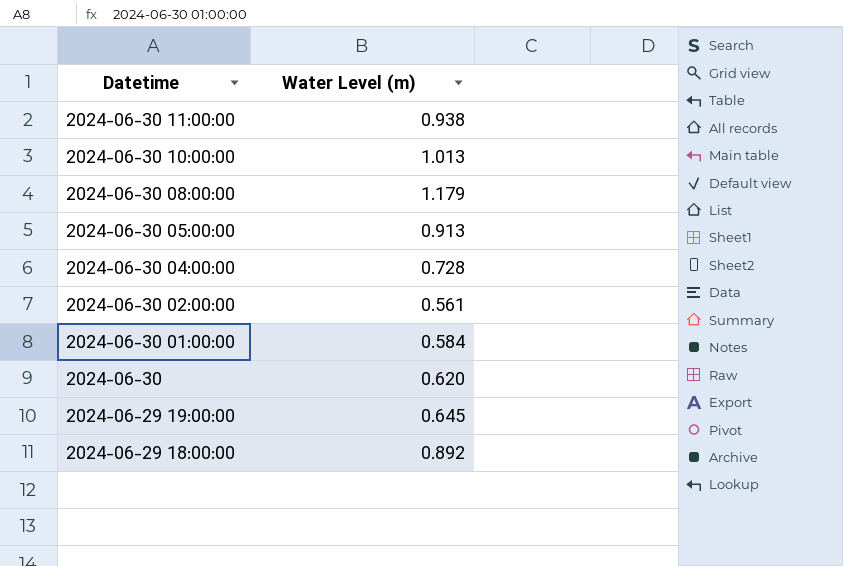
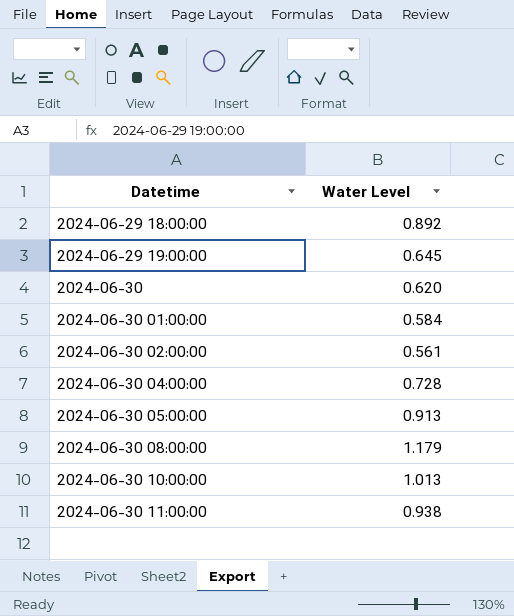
row order: Datetime descending -> Datetime ascending
column name: Water Level (m) -> Water Level

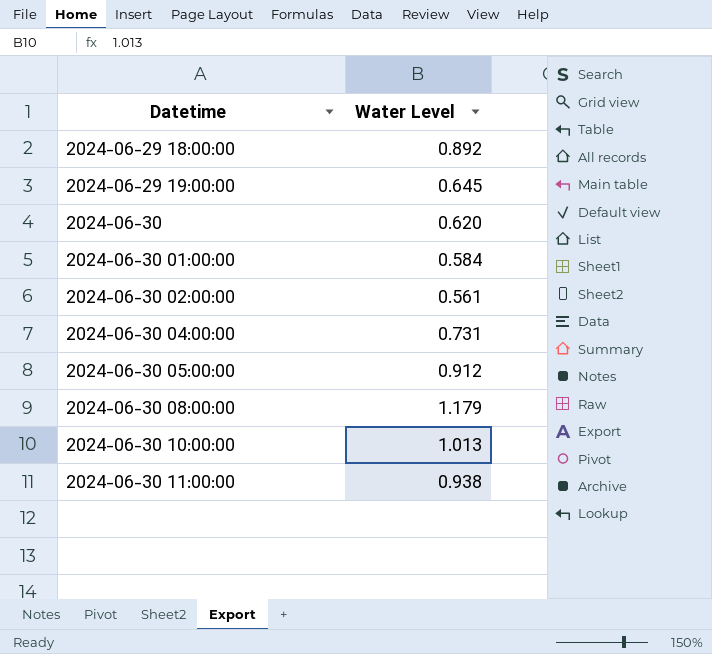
2024-06-30 04:00:00 | Water Level: 0.728 -> 0.731
2024-06-30 05:00:00 | Water Level: 0.913 -> 0.912

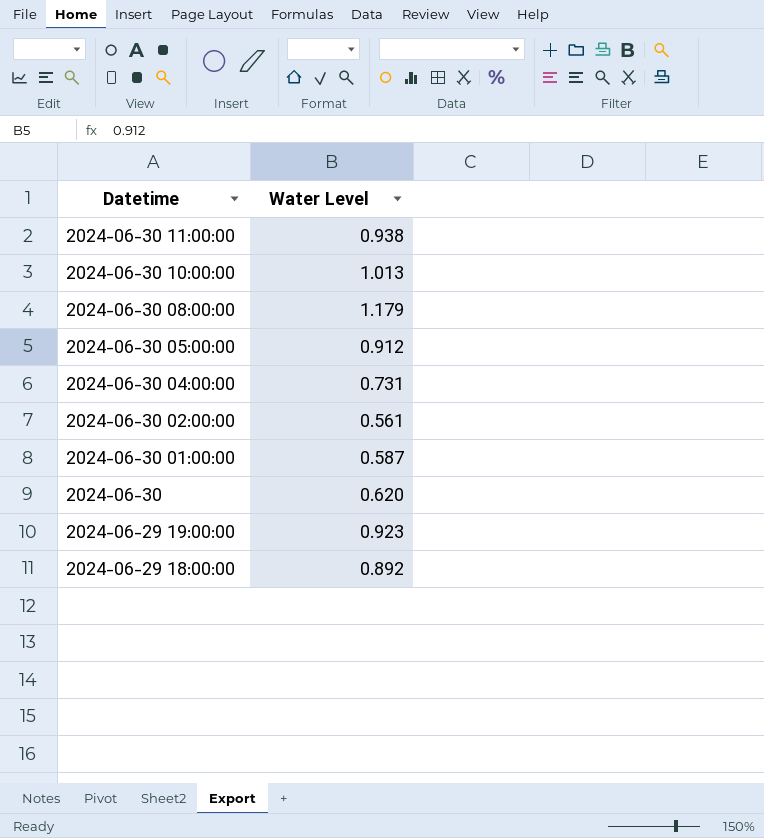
row order: Datetime ascending -> Datetime descending
2024-06-30 01:00:00 | Water Level: 0.584 -> 0.587
2024-06-29 19:00:00 | Water Level: 0.645 -> 0.923

